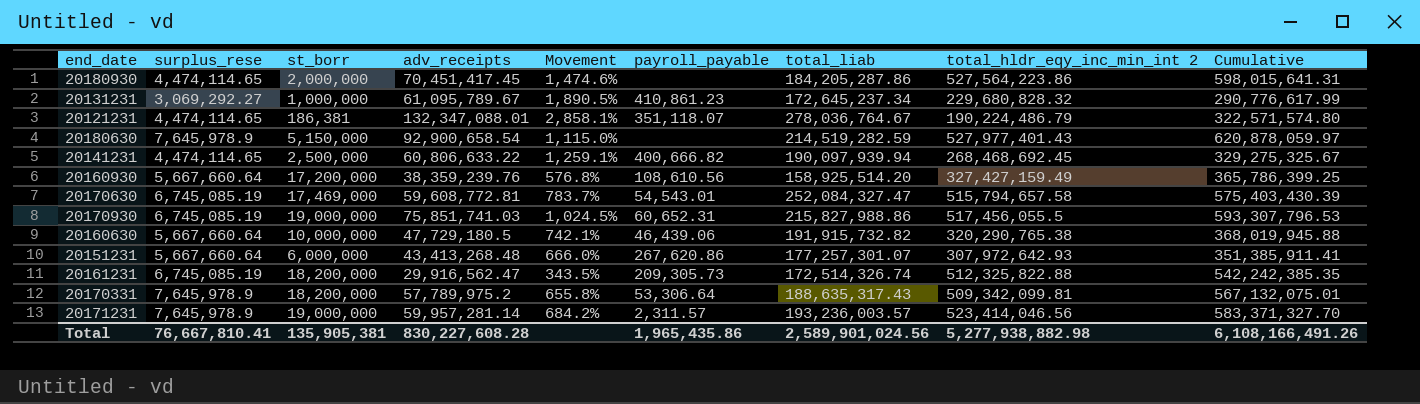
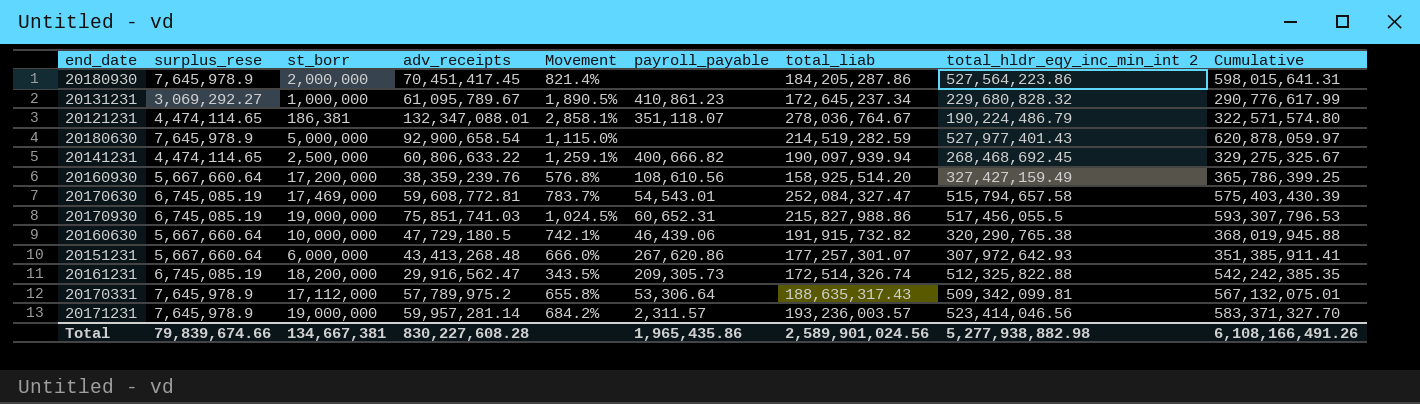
20180930 | surplus_rese: 4,474,114.65 -> 7,645,978.9
20180930 | Movement: 1,474.6% -> 821.4%
20180630 | st_borr: 5,150,000 -> 5,000,000
20170331 | st_borr: 18,200,000 -> 17,112,000
Total | surplus_rese: 76,667,810.41 -> 79,839,674.66
Total | st_borr: 135,905,381 -> 134,667,381

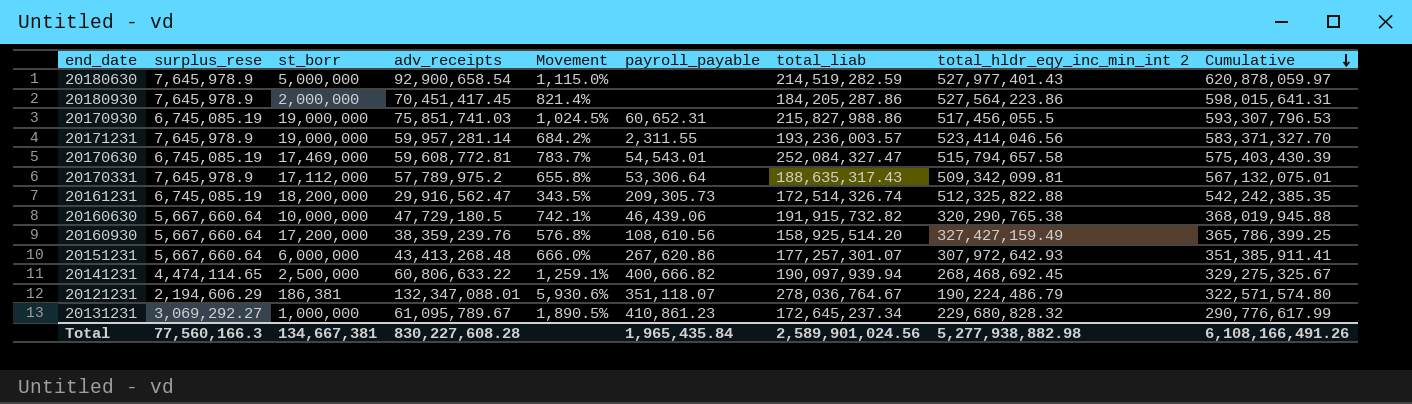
row order: none -> Cumulative descending
20171231 | payroll_payable: 2,311.57 -> 2,311.55
20121231 | surplus_rese: 4,474,114.65 -> 2,194,606.29
20121231 | Movement: 2,858.1% -> 5,930.6%
Total | surplus_rese: 79,839,674.66 -> 77,560,166.3
Total | payroll_payable: 1,965,435.86 -> 1,965,435.84

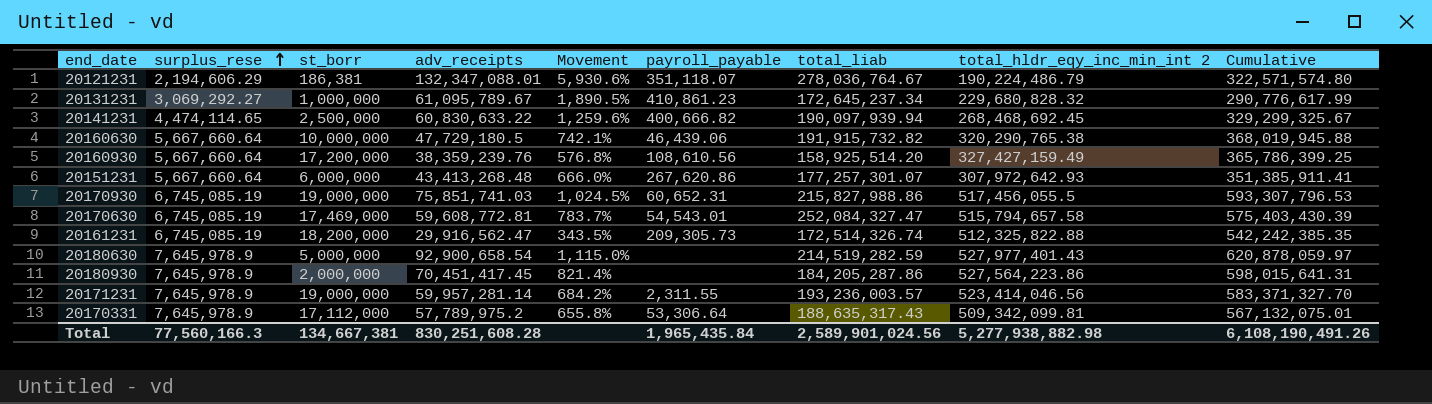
row order: Cumulative descending -> surplus_rese ascending
20141231 | adv_receipts: 60,806,633.22 -> 60,830,633.22
20141231 | Movement: 1,259.1% -> 1,259.6%
20141231 | Cumulative: 329,275,325.67 -> 329,299,325.67
Total | adv_receipts: 830,227,608.28 -> 830,251,608.28
Total | Cumulative: 6,108,166,491.26 -> 6,108,190,491.26

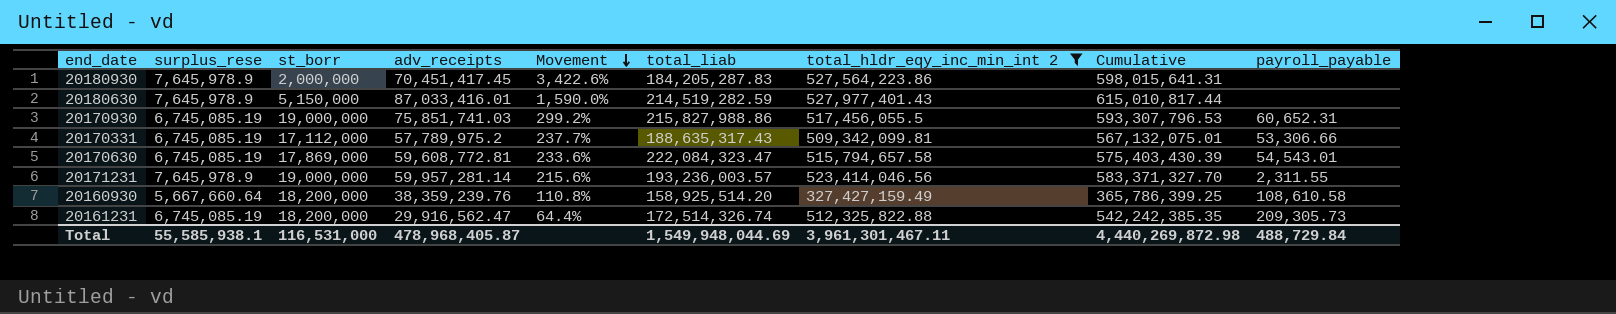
filter: none -> total_hldr_eqy_inc_min_int 2 >= 327,427,159.49
row order: surplus_rese ascending -> Movement descending
column Movement | formula: ([adv_receipts] - [surplus_rese]) / [surplus_rese] -> ([adv_receipts] - [st_borr]) / [st_borr]
column payroll_payable | position: 6 -> 9
20180930 | total_liab: 184,205,287.86 -> 184,205,287.83
20180630 | st_borr: 5,000,000 -> 5,150,000
20180630 | adv_receipts: 92,900,658.54 -> 87,033,416.01
20180630 | Cumulative: 620,878,059.97 -> 615,010,817.44
20170331 | surplus_rese: 7,645,978.9 -> 6,745,085.19
20170331 | payroll_payable: 53,306.64 -> 53,306.66
20170630 | st_borr: 17,469,000 -> 17,869,000
20170630 | total_liab: 252,084,327.47 -> 222,084,323.47
20160930 | st_borr: 17,200,000 -> 18,200,000
20160930 | payroll_payable: 108,610.56 -> 108,610.58
Total | surplus_rese: 77,560,166.3 -> 55,585,938.1
Total | st_borr: 134,667,381 -> 116,531,000
Total | adv_receipts: 830,251,608.28 -> 478,968,405.87
Total | total_liab: 2,589,901,024.56 -> 1,549,948,044.69
Total | total_hldr_eqy_inc_min_int 2: 5,277,938,882.98 -> 3,961,301,467.11
Total | Cumulative: 6,108,190,491.26 -> 4,440,269,872.98
Total | payroll_payable: 1,965,435.84 -> 488,729.84

